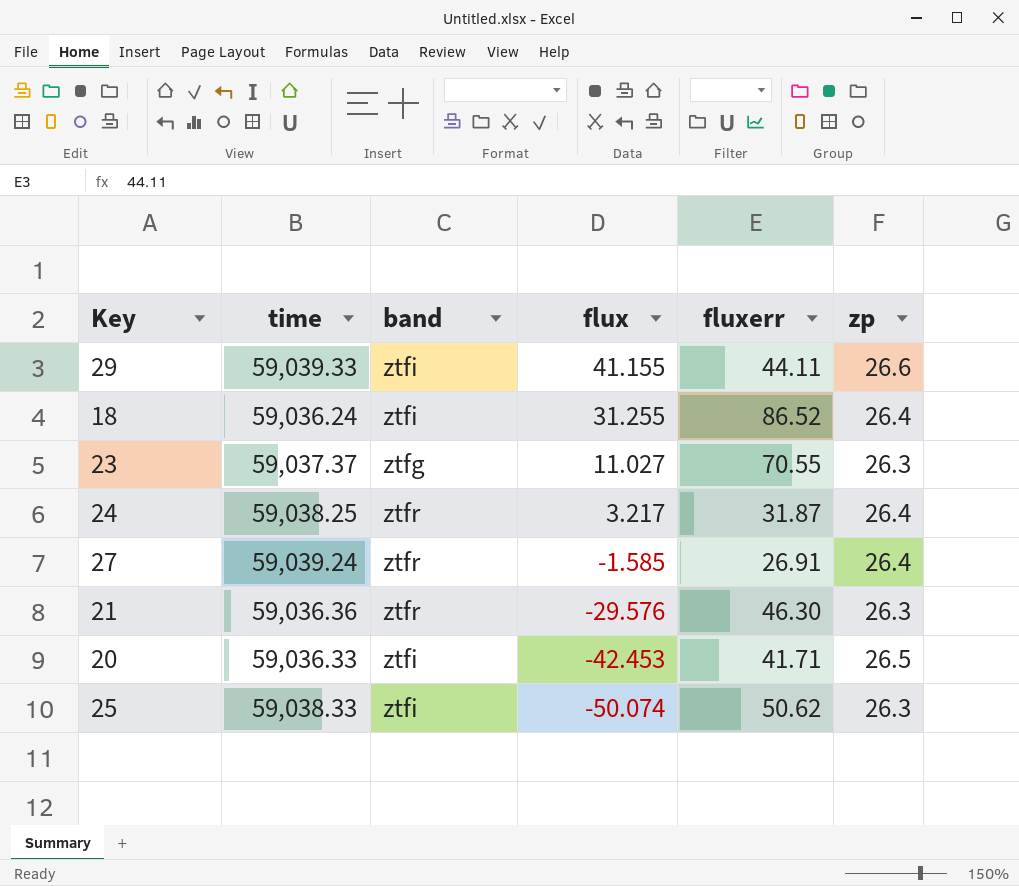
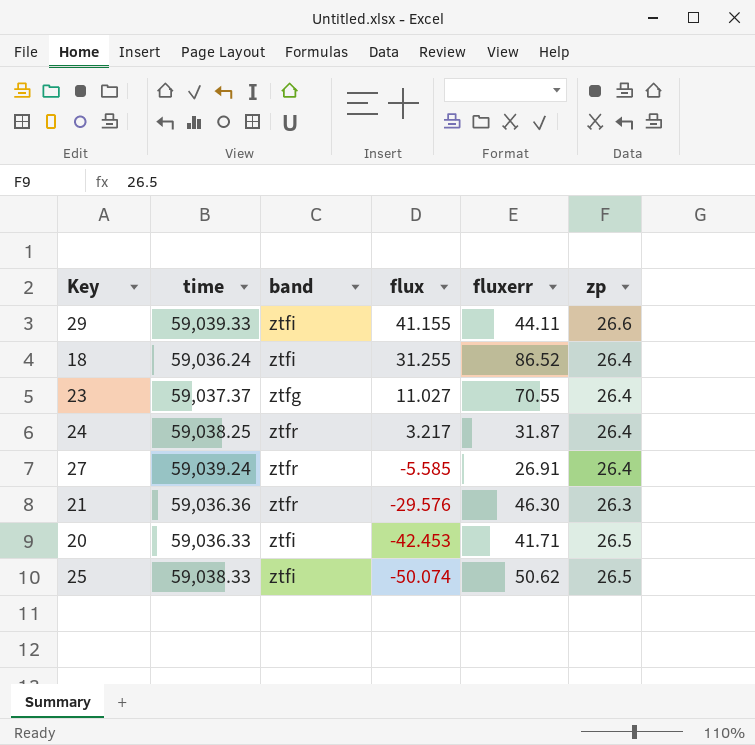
23 | zp: 26.3 -> 26.4
27 | flux: -1.585 -> -5.585
25 | zp: 26.3 -> 26.5

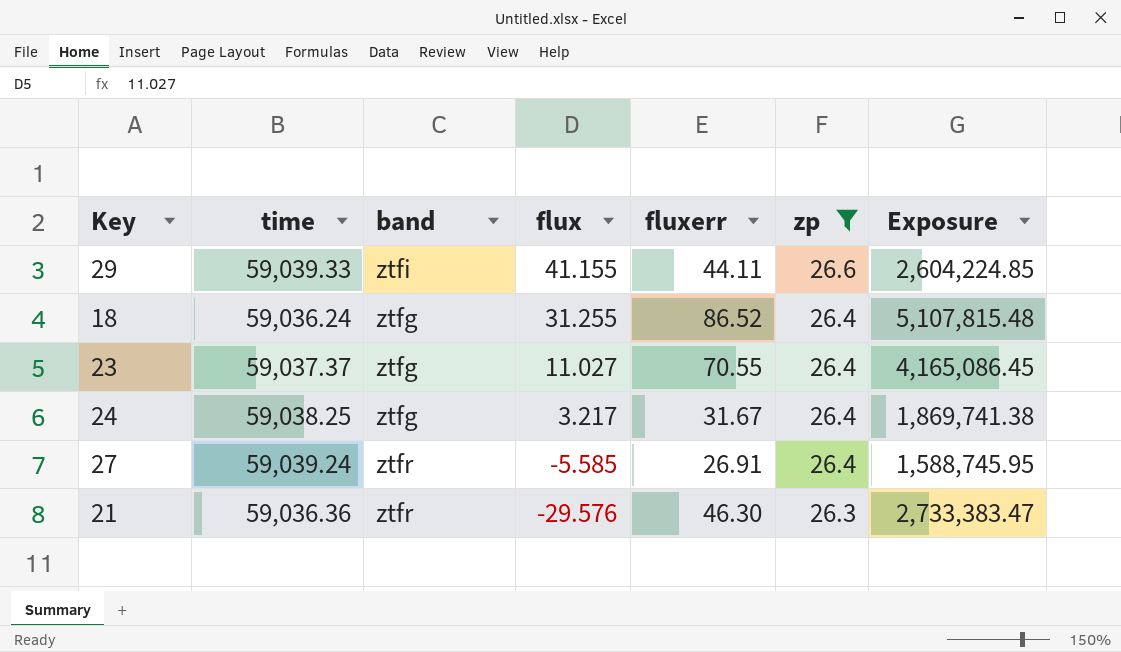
filter: none -> zp != 26.5
column Exposure | formula: none -> [time] * [fluxerr]
18 | band: ztfi -> ztfg
24 | band: ztfr -> ztfg
24 | fluxerr: 31.87 -> 31.67

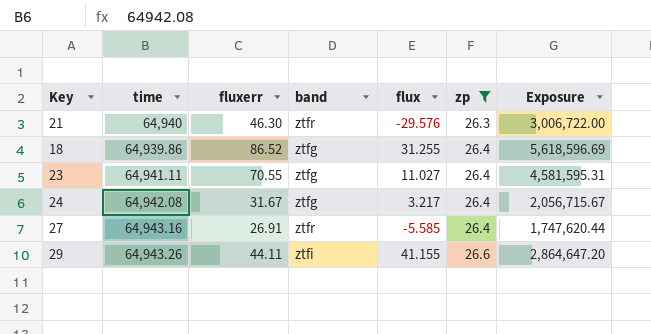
row order: flux descending -> zp ascending
column fluxerr | position: 5 -> 3
21 | time: 59,036.36 -> 64,940
21 | Exposure: 2,733,383.47 -> 3,006,722.00
18 | time: 59,036.24 -> 64,939.86
18 | Exposure: 5,107,815.48 -> 5,618,596.69
23 | time: 59,037.37 -> 64,941.11
23 | Exposure: 4,165,086.45 -> 4,581,595.31
24 | time: 59,038.25 -> 64,942.08
24 | Exposure: 1,869,741.38 -> 2,056,715.67
27 | time: 59,039.24 -> 64,943.16
27 | Exposure: 1,588,745.95 -> 1,747,620.44
29 | time: 59,039.33 -> 64,943.26
29 | Exposure: 2,604,224.85 -> 2,864,647.20

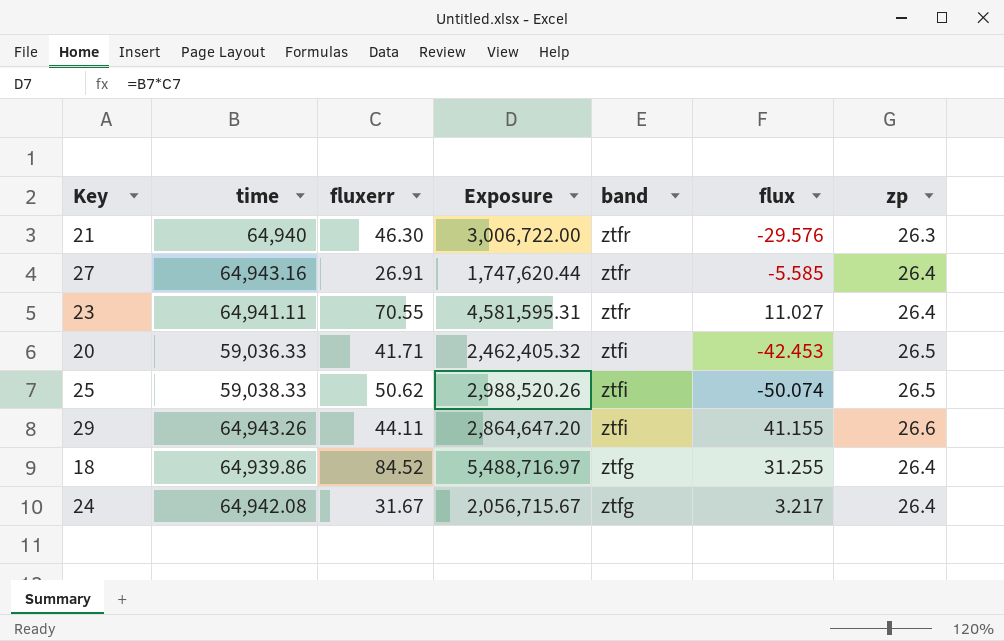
filter: zp != 26.5 -> none
row order: zp ascending -> band descending
column Exposure | position: 7 -> 4
23 | band: ztfg -> ztfr
18 | fluxerr: 86.52 -> 84.52
18 | Exposure: 5,618,596.69 -> 5,488,716.97

